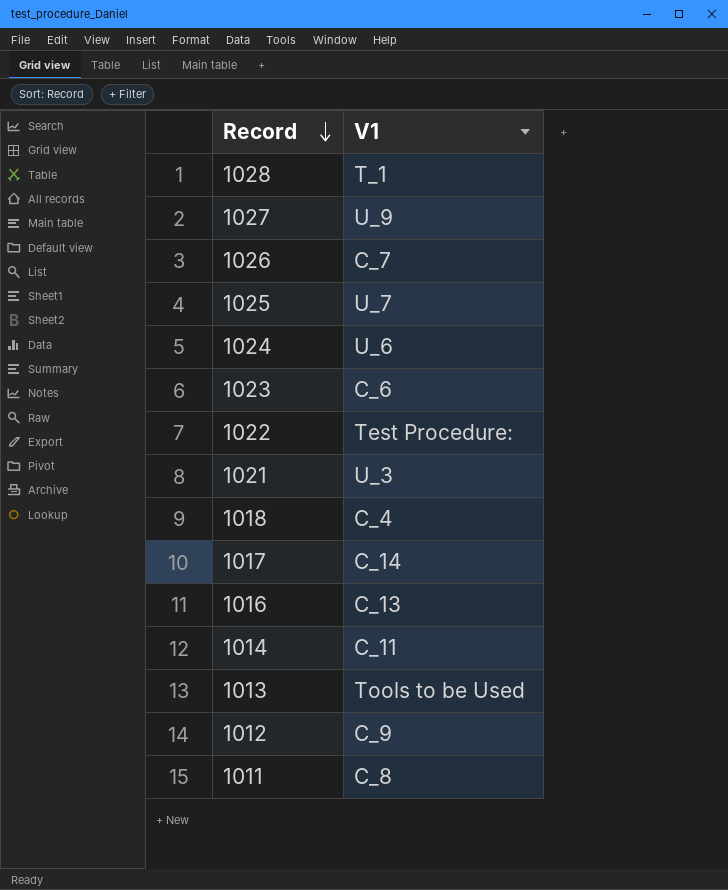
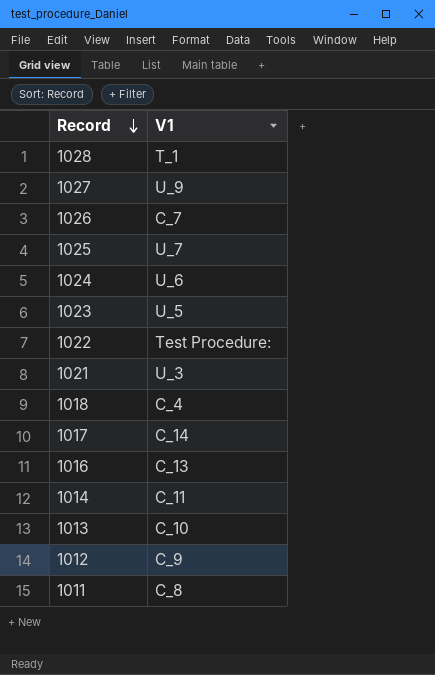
1023 | V1: C_6 -> U_5
1013 | V1: Tools to be Used -> C_10

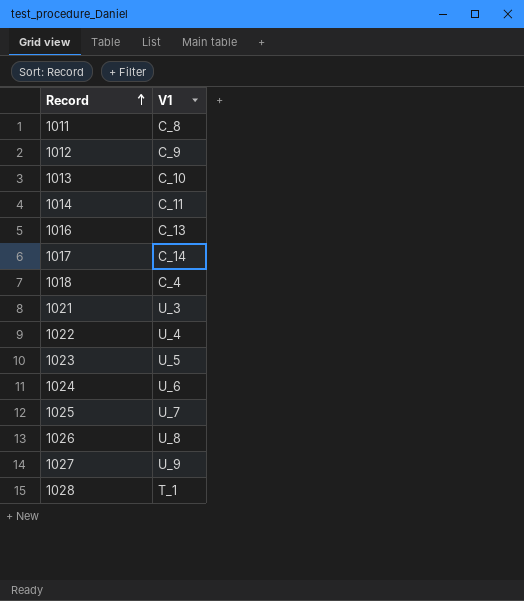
row order: Record descending -> Record ascending
1022 | V1: Test Procedure: -> U_4
1026 | V1: C_7 -> U_8

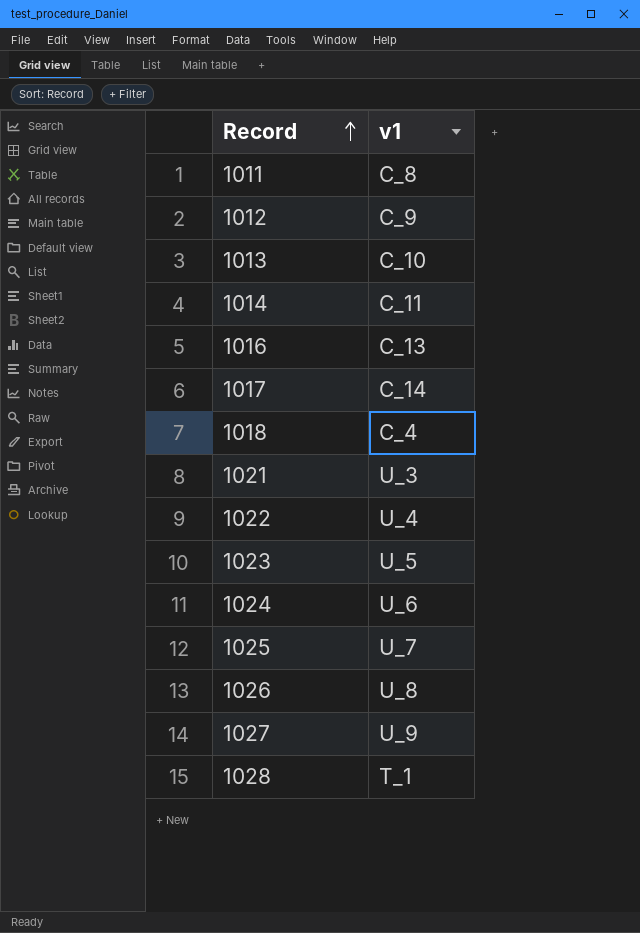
column name: V1 -> v1

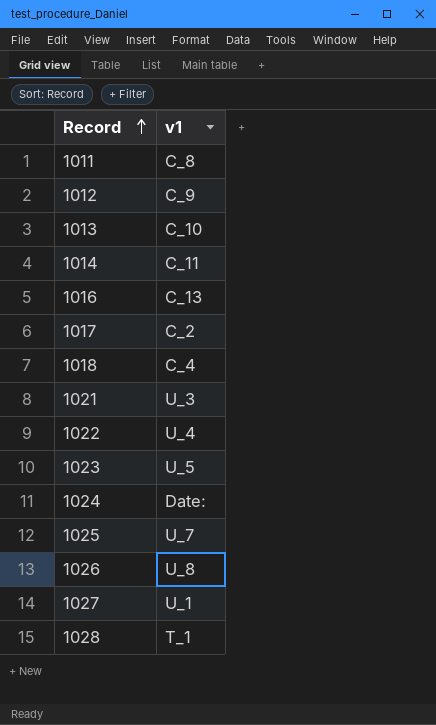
1017 | v1: C_14 -> C_2
1024 | v1: U_6 -> Date:
1027 | v1: U_9 -> U_1

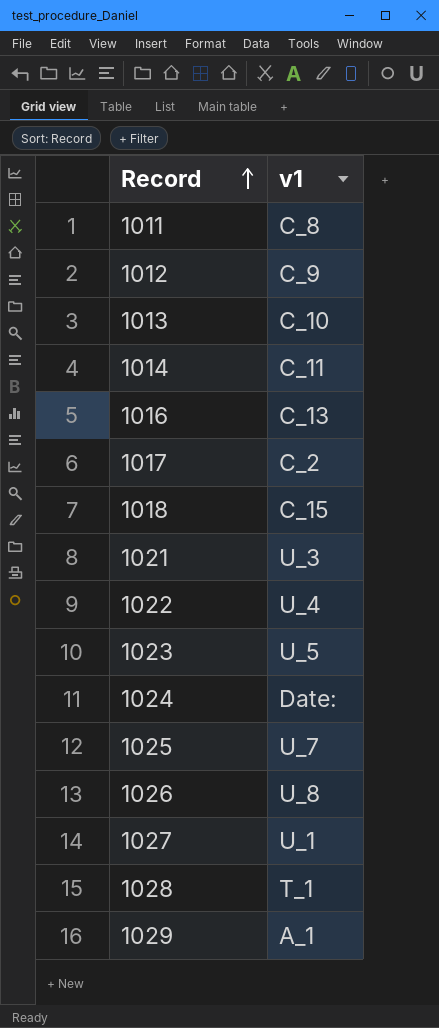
1018 | v1: C_4 -> C_15
row 1029: none -> A_1

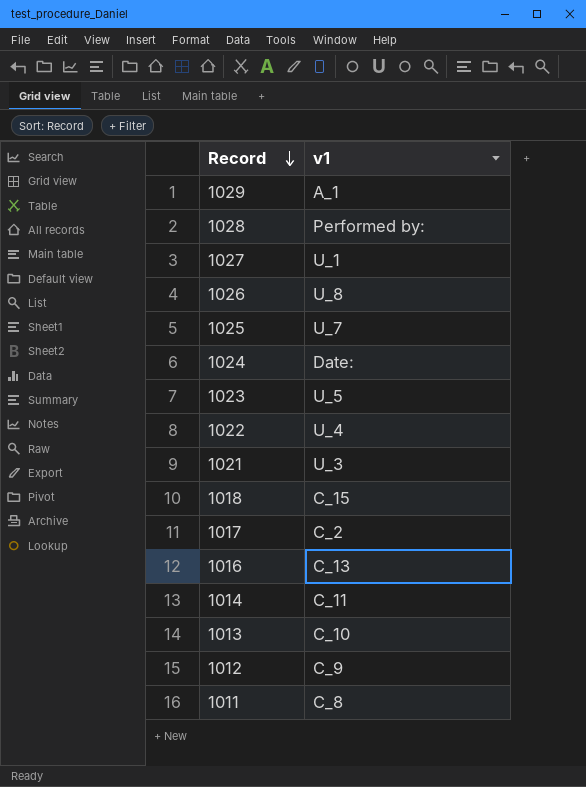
row order: Record ascending -> Record descending
1028 | v1: T_1 -> Performed by:

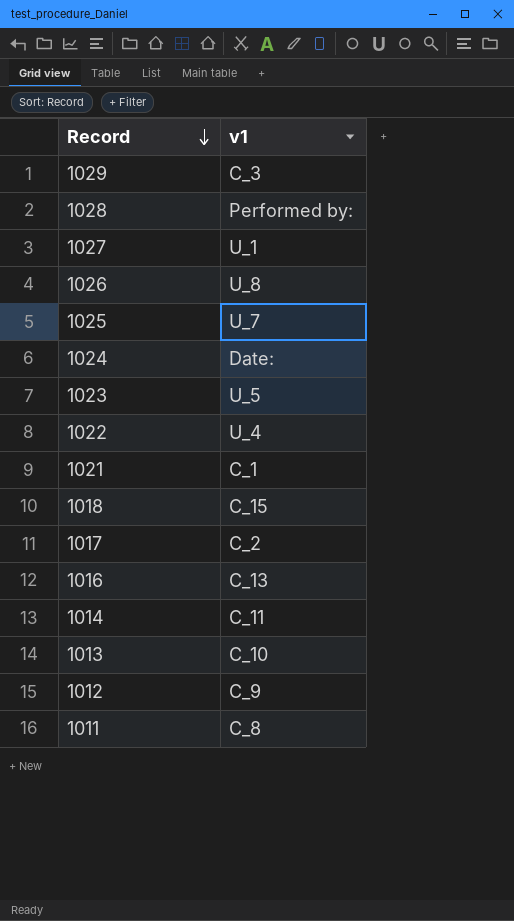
1029 | v1: A_1 -> C_3
1021 | v1: U_3 -> C_1

